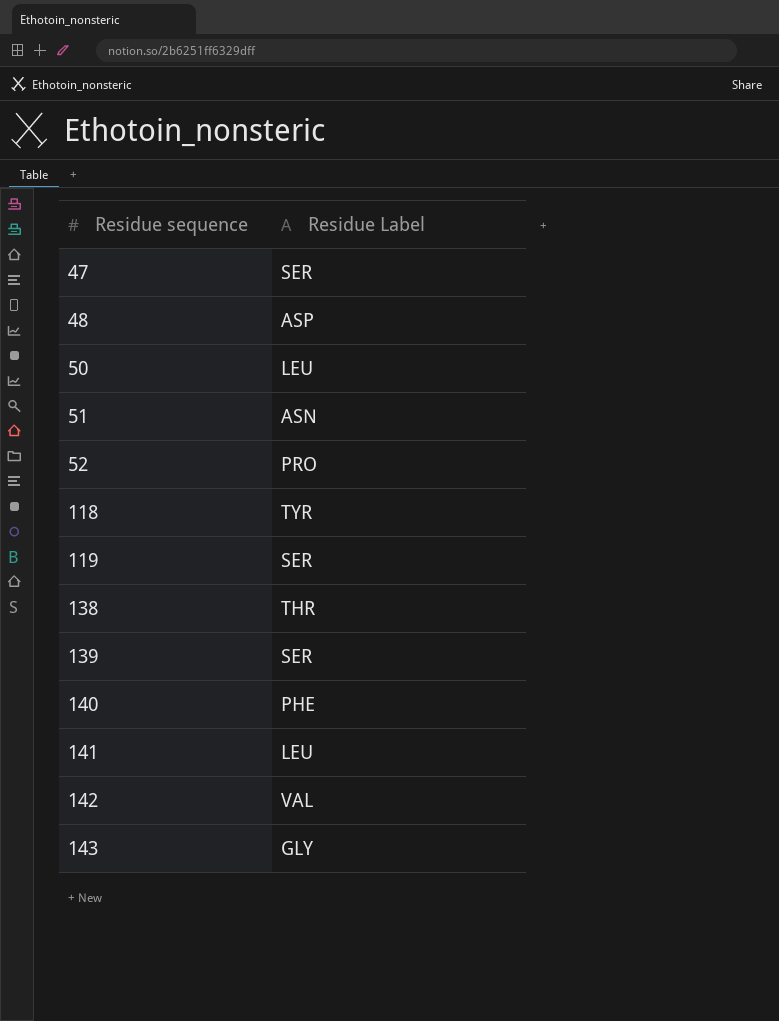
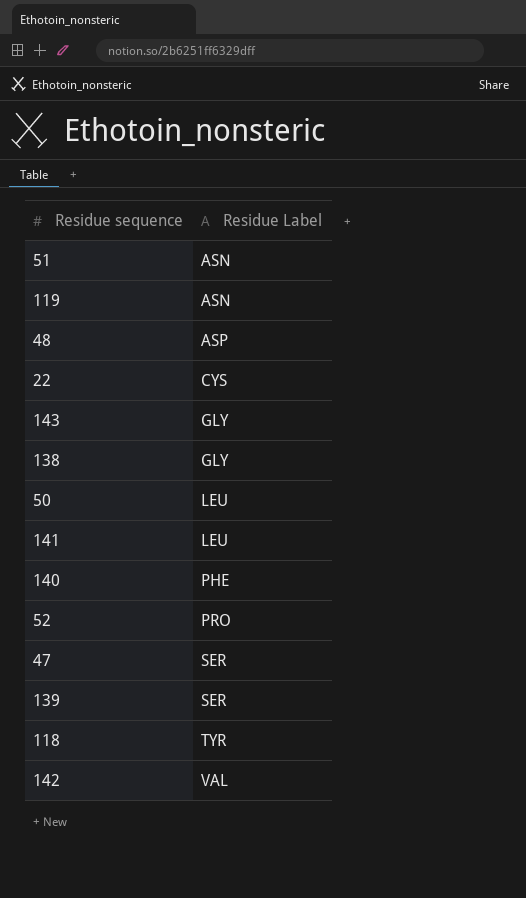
row order: Residue sequence ascending -> Residue Label ascending
119 | Residue Label: SER -> ASN
row 22: none -> CYS
138 | Residue Label: THR -> GLY

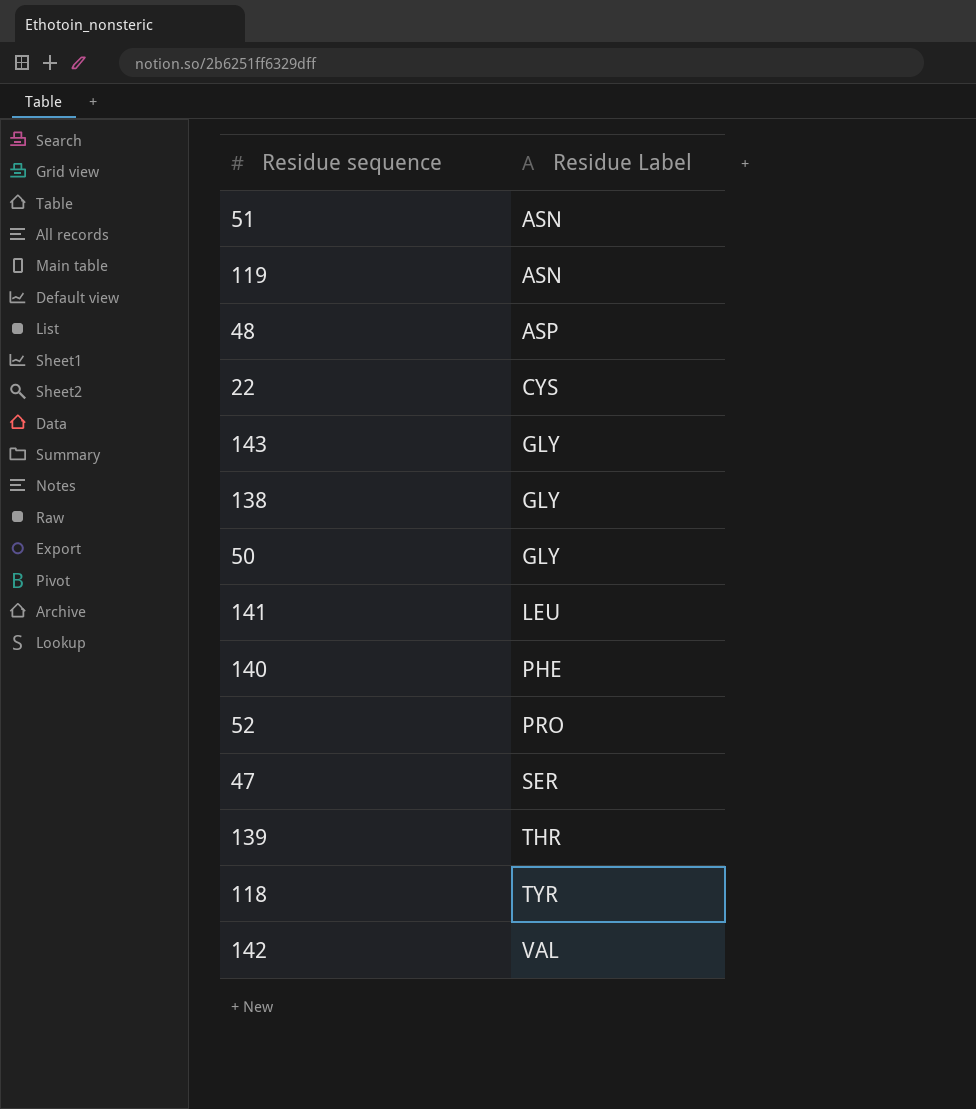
50 | Residue Label: LEU -> GLY
139 | Residue Label: SER -> THR

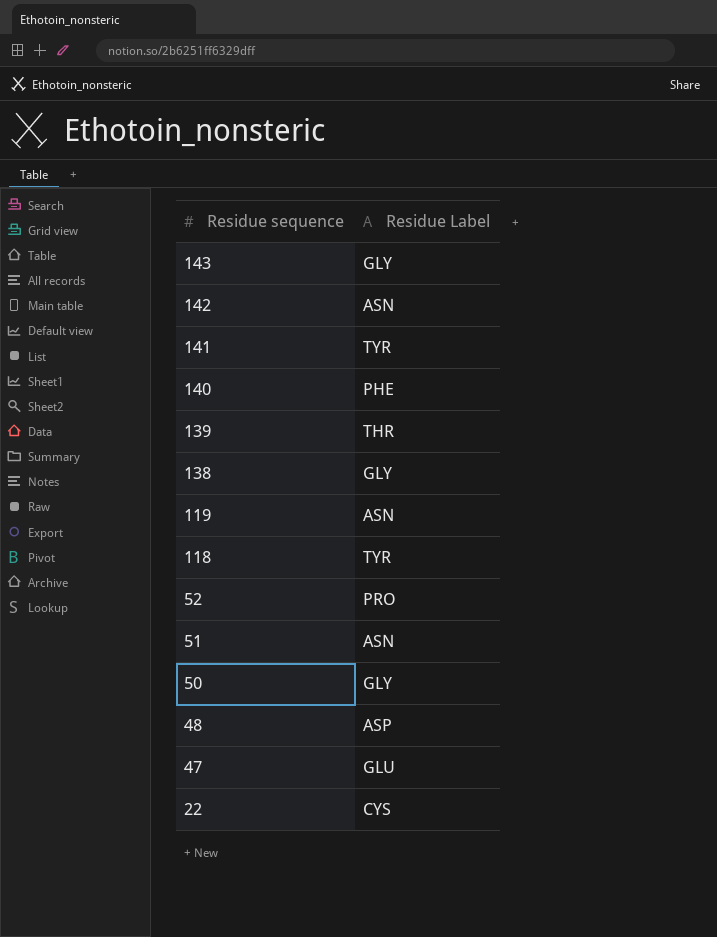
row order: Residue Label ascending -> Residue sequence descending
142 | Residue Label: VAL -> ASN
141 | Residue Label: LEU -> TYR
47 | Residue Label: SER -> GLU

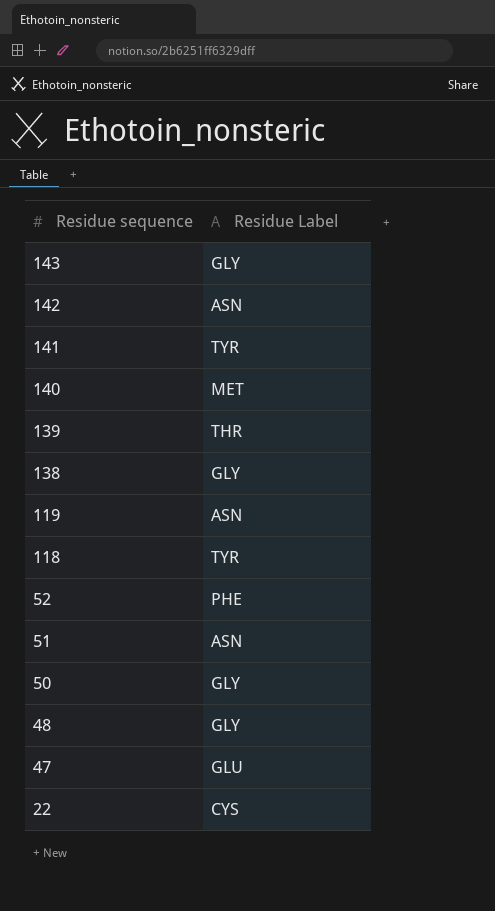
140 | Residue Label: PHE -> MET
52 | Residue Label: PRO -> PHE
48 | Residue Label: ASP -> GLY

